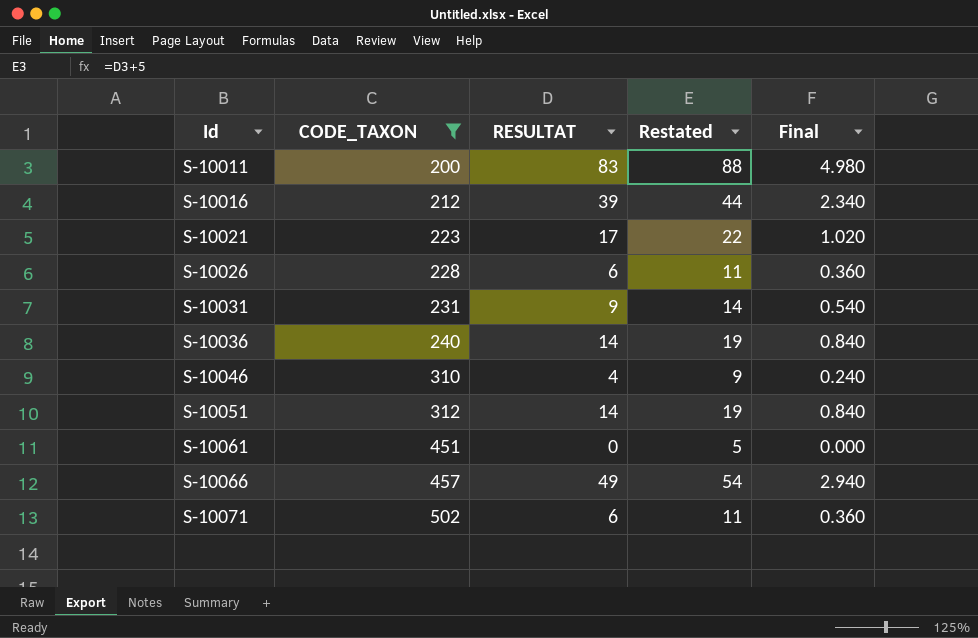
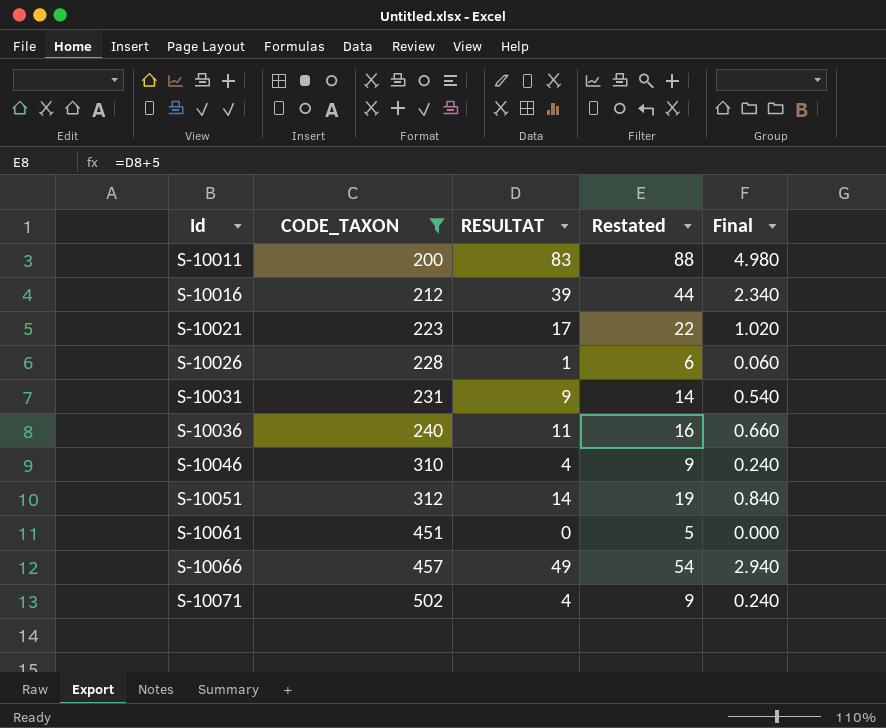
S-10026 | RESULTAT: 6 -> 1
S-10026 | Restated: 11 -> 6
S-10026 | Final: 0.360 -> 0.060
S-10036 | RESULTAT: 14 -> 11
S-10036 | Restated: 19 -> 16
S-10036 | Final: 0.840 -> 0.660
S-10071 | RESULTAT: 6 -> 4
S-10071 | Restated: 11 -> 9
S-10071 | Final: 0.360 -> 0.240

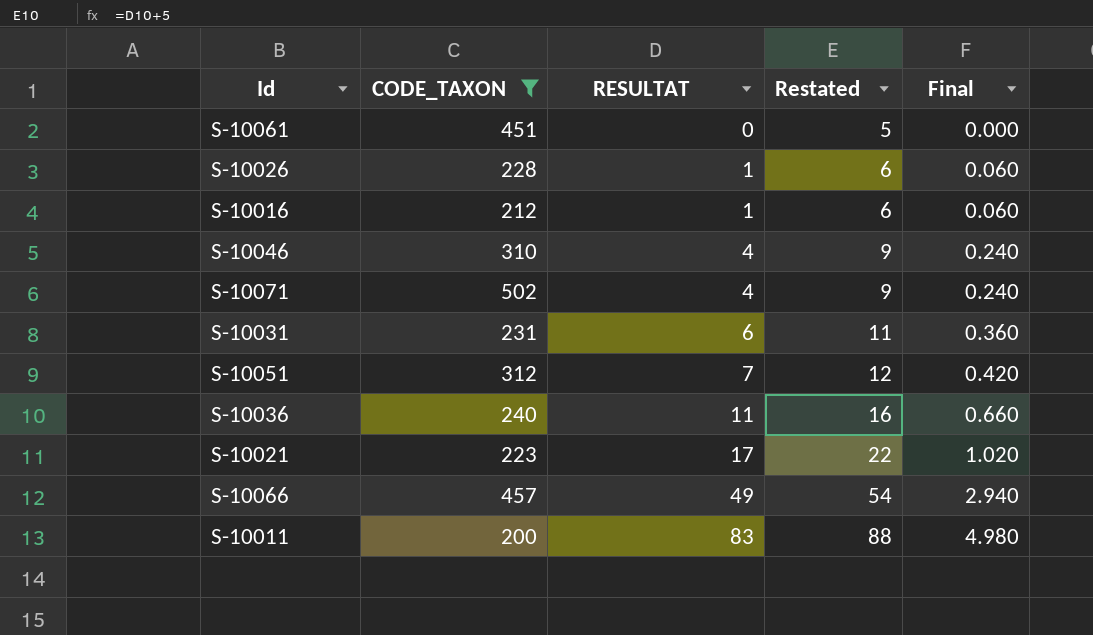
row order: Id ascending -> RESULTAT ascending
S-10016 | RESULTAT: 39 -> 1
S-10016 | Restated: 44 -> 6
S-10016 | Final: 2.340 -> 0.060
S-10031 | RESULTAT: 9 -> 6
S-10031 | Restated: 14 -> 11
S-10031 | Final: 0.540 -> 0.360
S-10051 | RESULTAT: 14 -> 7
S-10051 | Restated: 19 -> 12
S-10051 | Final: 0.840 -> 0.420

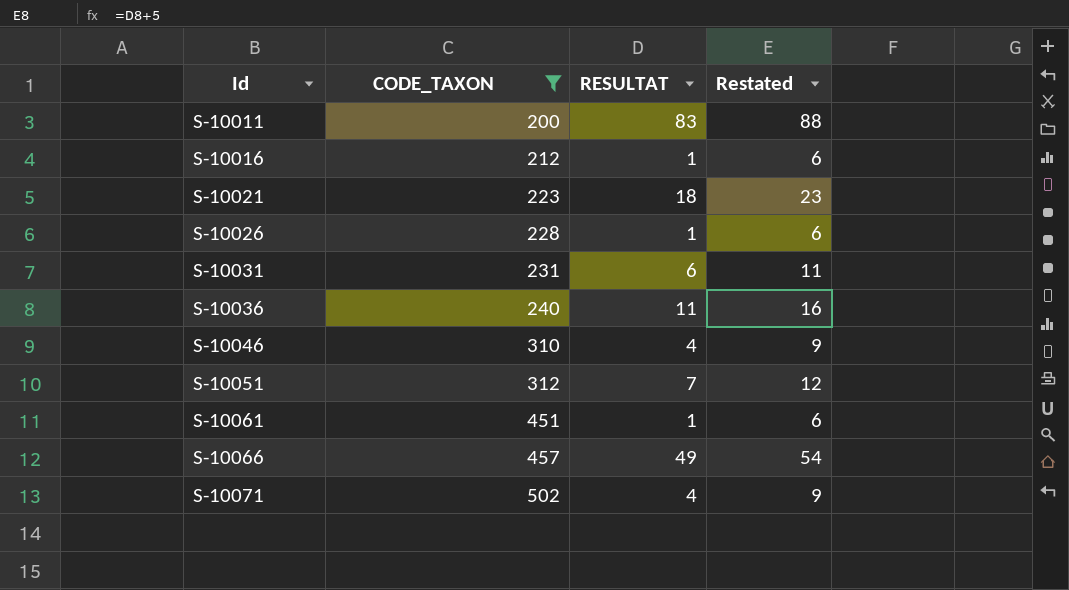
row order: RESULTAT ascending -> Id ascending
column Final | formula: [RESULTAT] * 0.06 -> none
S-10021 | RESULTAT: 17 -> 18
S-10021 | Restated: 22 -> 23
S-10061 | RESULTAT: 0 -> 1
S-10061 | Restated: 5 -> 6

